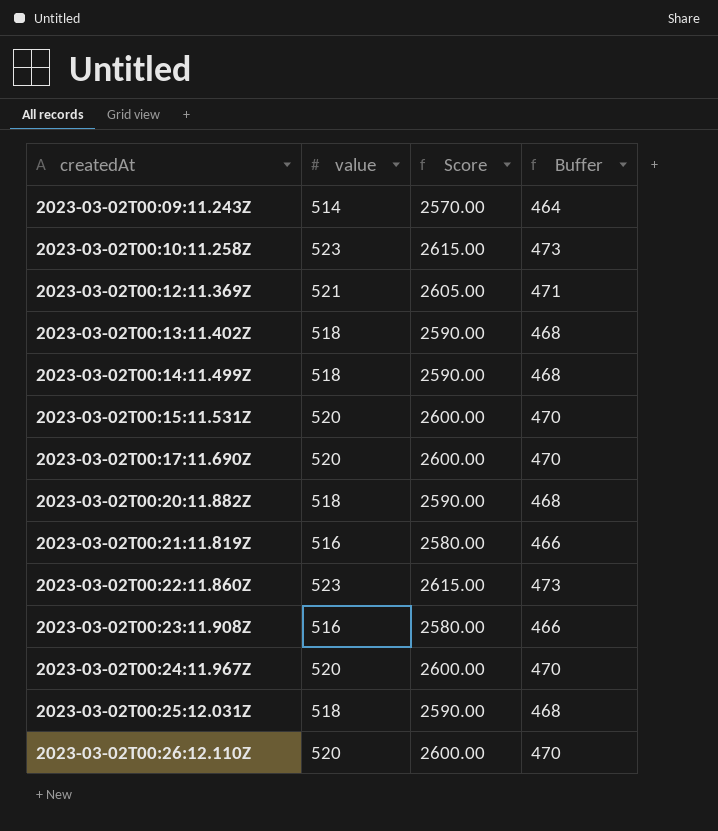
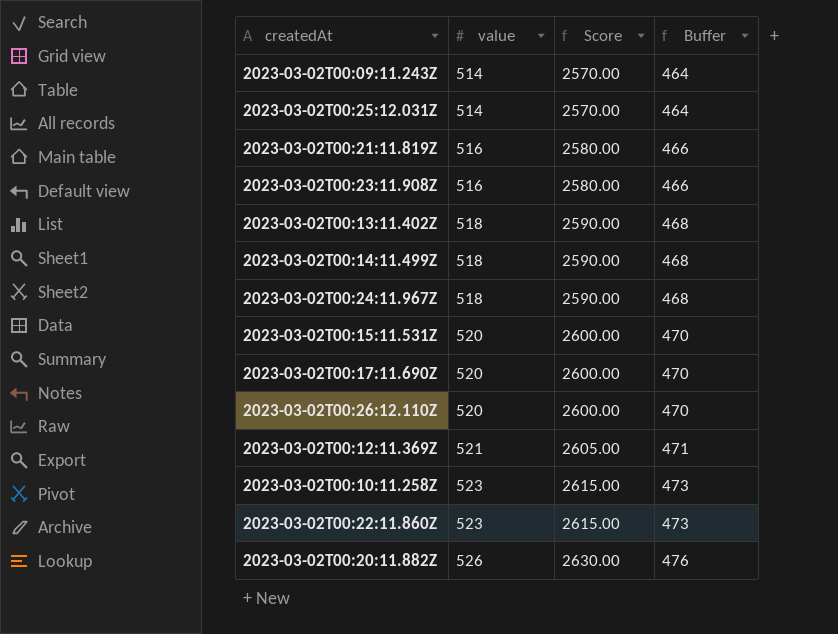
row order: createdAt ascending -> value ascending
2023-03-02T00:25:12.031Z | value: 518 -> 514
2023-03-02T00:25:12.031Z | Score: 2590.00 -> 2570.00
2023-03-02T00:25:12.031Z | Buffer: 468 -> 464
2023-03-02T00:24:11.967Z | value: 520 -> 518
2023-03-02T00:24:11.967Z | Score: 2600.00 -> 2590.00
2023-03-02T00:24:11.967Z | Buffer: 470 -> 468
2023-03-02T00:20:11.882Z | value: 518 -> 526
2023-03-02T00:20:11.882Z | Score: 2590.00 -> 2630.00
2023-03-02T00:20:11.882Z | Buffer: 468 -> 476

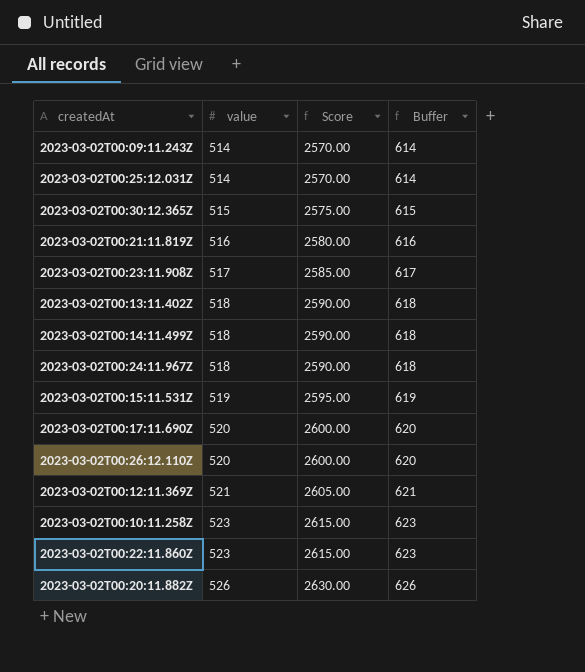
column Buffer | formula: [value] - 50 -> [value] + 100
row 2023-03-02T00:30:12.365Z: none -> 515 | 2575.00 | 615
2023-03-02T00:23:11.908Z | value: 516 -> 517
2023-03-02T00:23:11.908Z | Score: 2580.00 -> 2585.00
2023-03-02T00:15:11.531Z | value: 520 -> 519
2023-03-02T00:15:11.531Z | Score: 2600.00 -> 2595.00

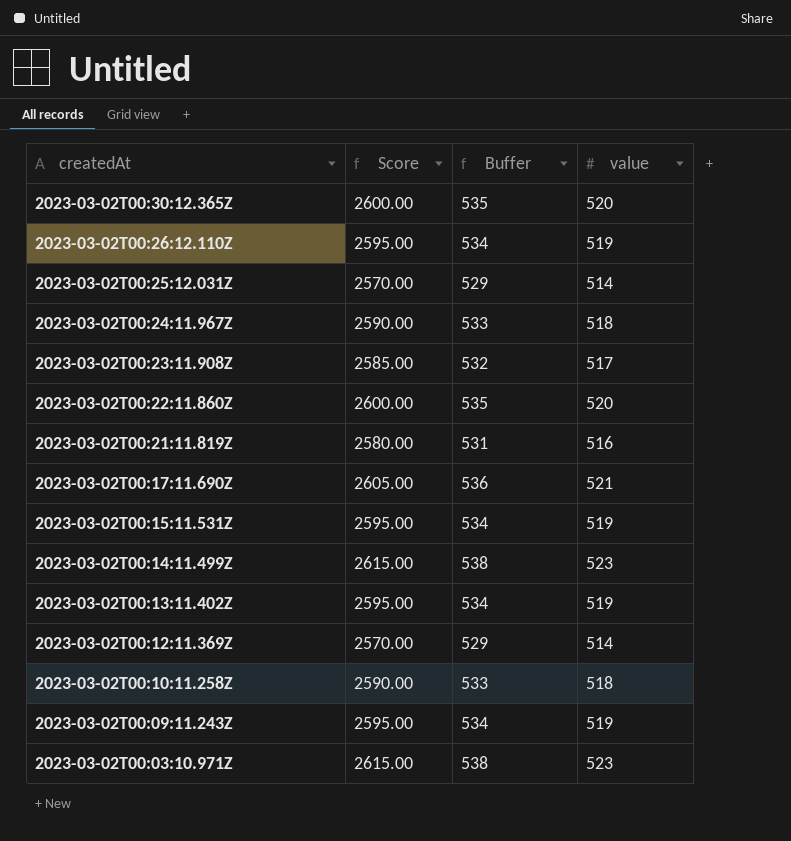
row order: value ascending -> createdAt descending
column Buffer | formula: [value] + 100 -> [value] + 15
column value | position: 2 -> 4
row 2023-03-02T00:20:11.882Z: 526 | 2630.00 | 626 -> none
2023-03-02T00:30:12.365Z | Score: 2575.00 -> 2600.00
2023-03-02T00:30:12.365Z | value: 515 -> 520
2023-03-02T00:26:12.110Z | Score: 2600.00 -> 2595.00
2023-03-02T00:26:12.110Z | value: 520 -> 519
2023-03-02T00:22:11.860Z | Score: 2615.00 -> 2600.00
2023-03-02T00:22:11.860Z | value: 523 -> 520
2023-03-02T00:17:11.690Z | Score: 2600.00 -> 2605.00
2023-03-02T00:17:11.690Z | value: 520 -> 521
2023-03-02T00:14:11.499Z | Score: 2590.00 -> 2615.00
2023-03-02T00:14:11.499Z | value: 518 -> 523
2023-03-02T00:13:11.402Z | Score: 2590.00 -> 2595.00
2023-03-02T00:13:11.402Z | value: 518 -> 519
2023-03-02T00:12:11.369Z | Score: 2605.00 -> 2570.00
2023-03-02T00:12:11.369Z | value: 521 -> 514
2023-03-02T00:10:11.258Z | Score: 2615.00 -> 2590.00
2023-03-02T00:10:11.258Z | value: 523 -> 518
2023-03-02T00:09:11.243Z | Score: 2570.00 -> 2595.00
2023-03-02T00:09:11.243Z | value: 514 -> 519
row 2023-03-02T00:03:10.971Z: none -> 2615.00 | 538 | 523

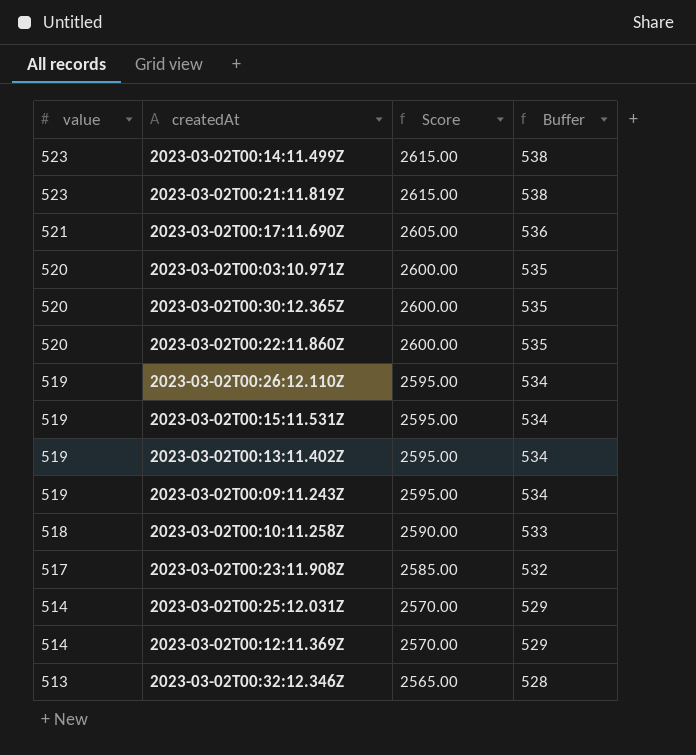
row order: createdAt descending -> value descending
column value | position: 4 -> 1
row 2023-03-02T00:24:11.967Z: 2590.00 | 533 | 518 -> none
2023-03-02T00:21:11.819Z | value: 516 -> 523
2023-03-02T00:21:11.819Z | Score: 2580.00 -> 2615.00
2023-03-02T00:21:11.819Z | Buffer: 531 -> 538
2023-03-02T00:03:10.971Z | value: 523 -> 520
2023-03-02T00:03:10.971Z | Score: 2615.00 -> 2600.00
2023-03-02T00:03:10.971Z | Buffer: 538 -> 535
row 2023-03-02T00:32:12.346Z: none -> 513 | 2565.00 | 528

